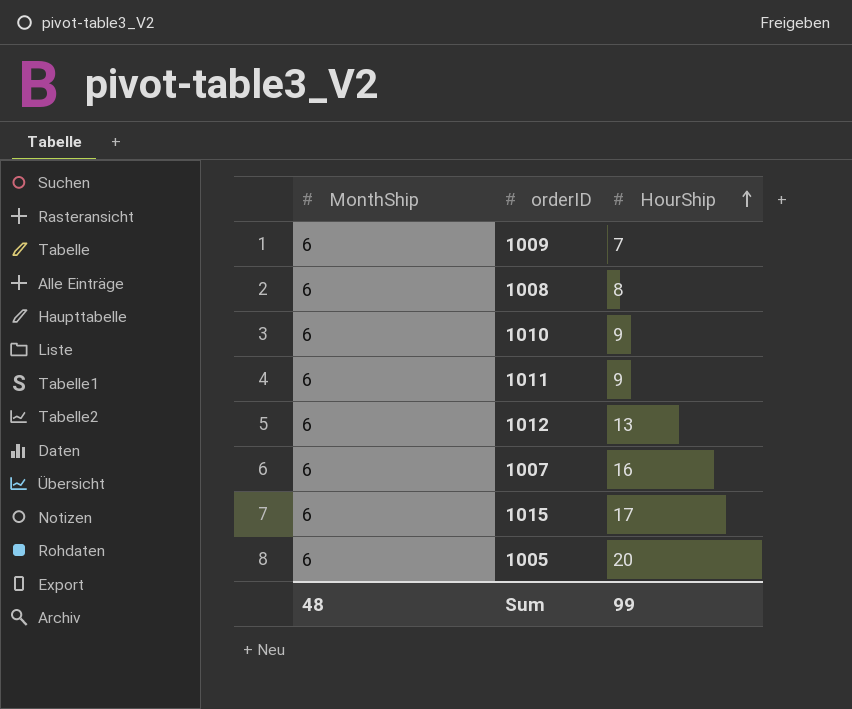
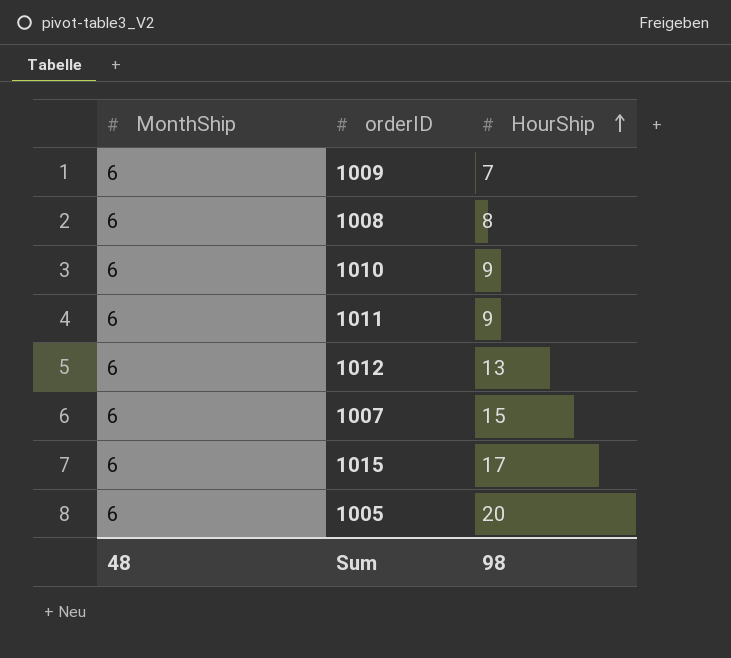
1007 | HourShip: 16 -> 15
Sum | HourShip: 99 -> 98

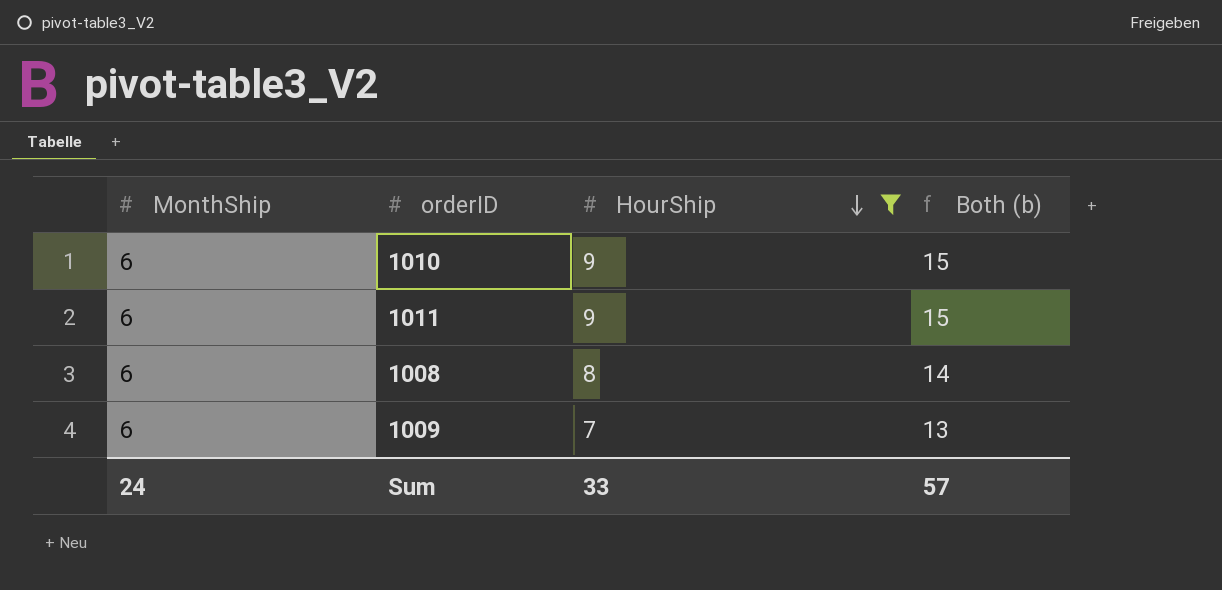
filter: none -> HourShip <= 9
row order: HourShip ascending -> HourShip descending
column Both (b) | formula: none -> [MonthShip] + [HourShip]
Sum | MonthShip: 48 -> 24
Sum | HourShip: 98 -> 33

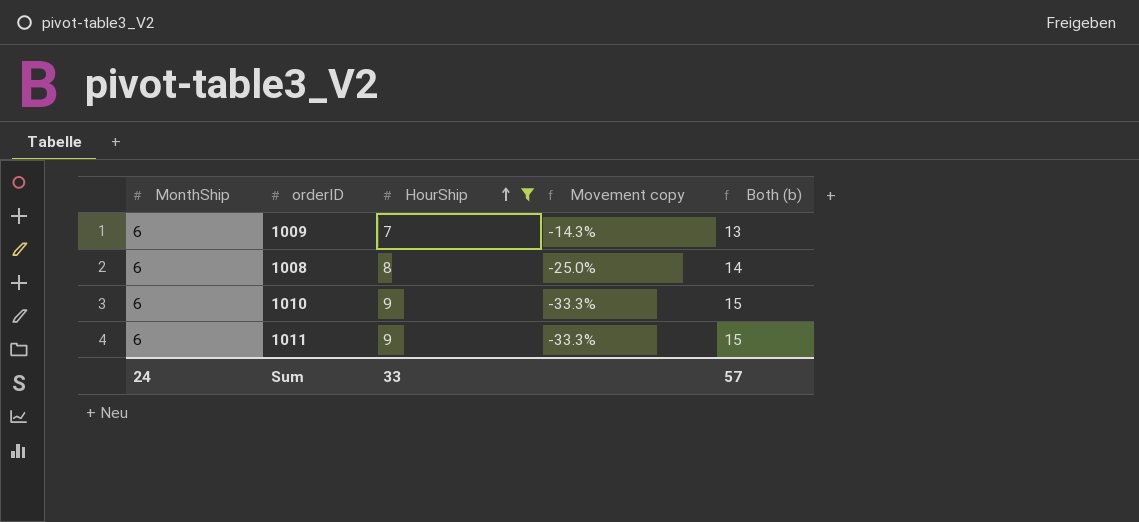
row order: HourShip descending -> HourShip ascending
column Movement copy | formula: none -> ([MonthShip] - [HourShip]) / [HourShip]

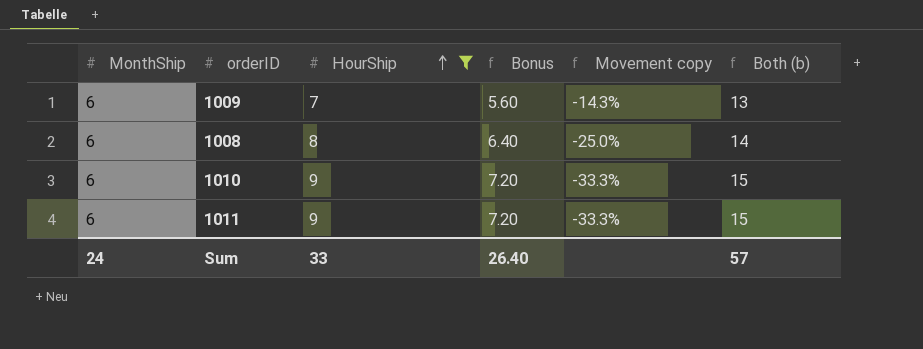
column Bonus | formula: none -> [HourShip] * 0.8

